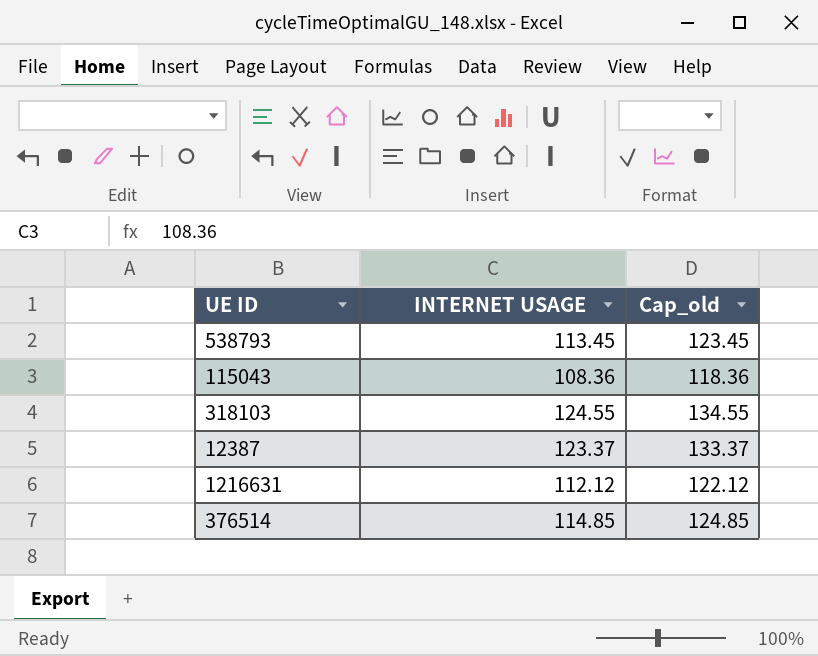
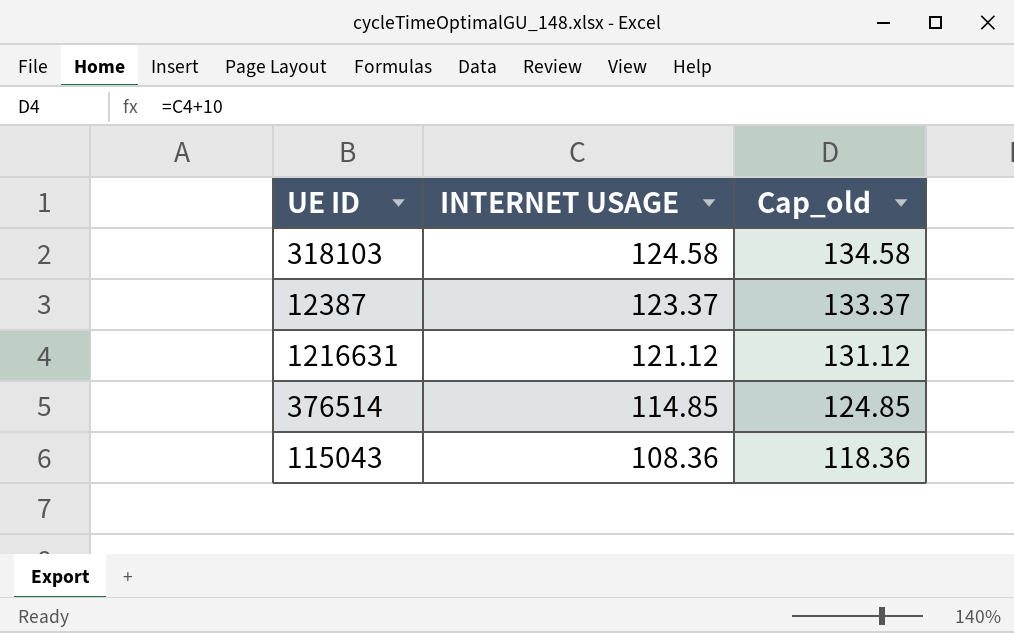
row order: none -> INTERNET USAGE descending
row 538793: 113.45 | 123.45 -> none
318103 | INTERNET USAGE: 124.55 -> 124.58
318103 | Cap_old: 134.55 -> 134.58
1216631 | INTERNET USAGE: 112.12 -> 121.12
1216631 | Cap_old: 122.12 -> 131.12

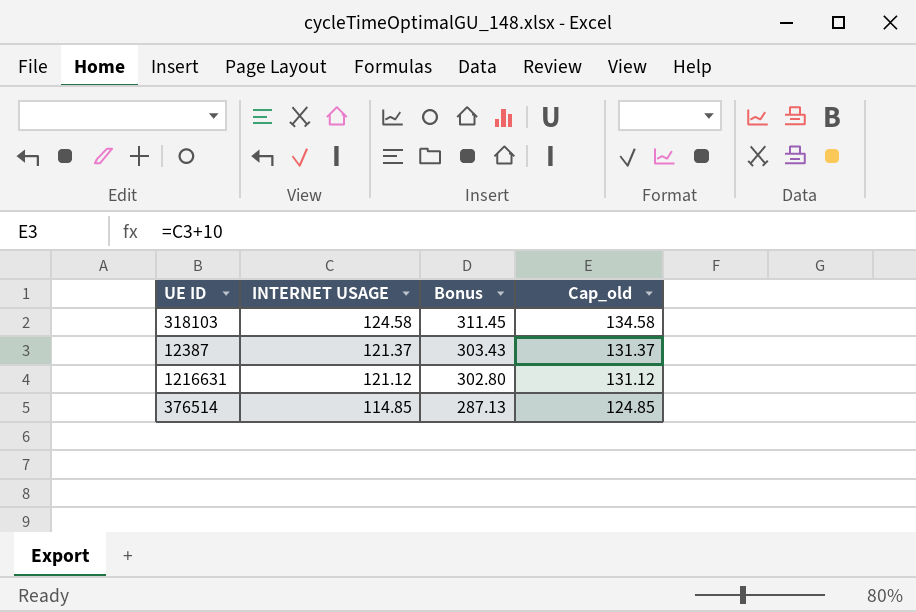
column Bonus | formula: none -> [INTERNET USAGE] * 2.5
row 115043: 108.36 | 118.36 -> none
12387 | INTERNET USAGE: 123.37 -> 121.37
12387 | Cap_old: 133.37 -> 131.37

